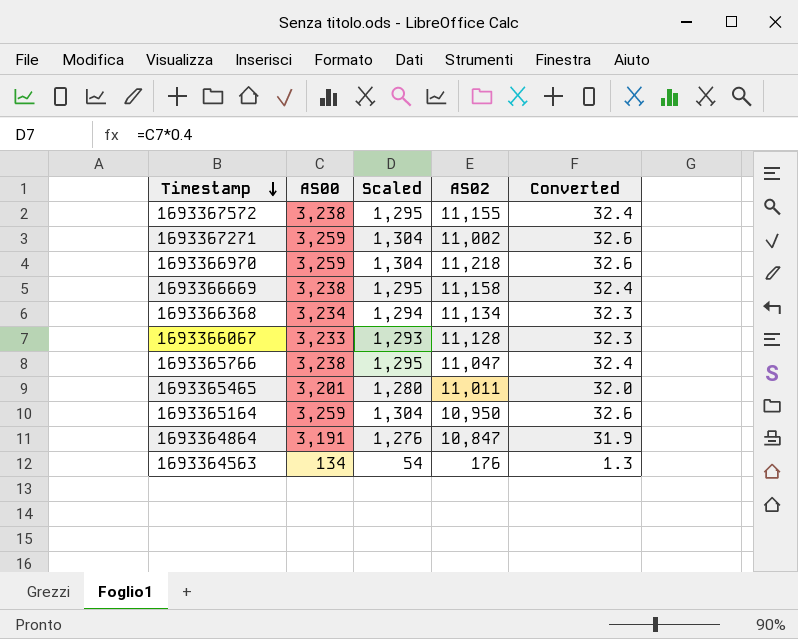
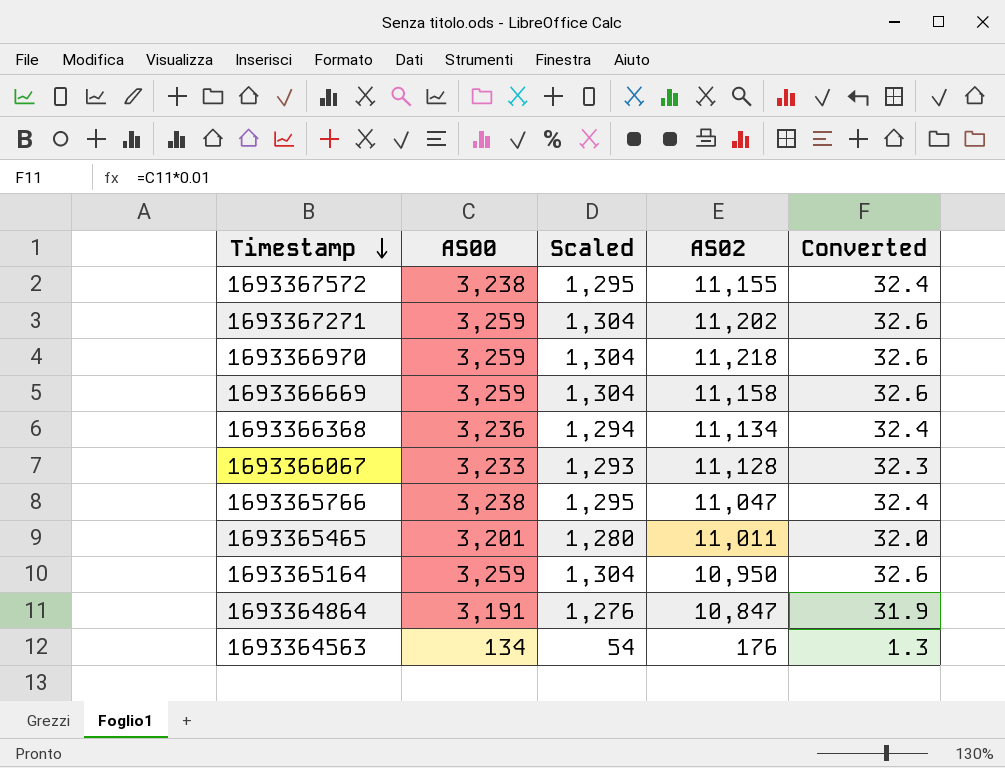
1693367271 | AS02: 11,002 -> 11,202
1693366669 | AS00: 3,238 -> 3,259
1693366669 | Scaled: 1,295 -> 1,304
1693366669 | Converted: 32.4 -> 32.6
1693366368 | AS00: 3,234 -> 3,236
1693366368 | Converted: 32.3 -> 32.4

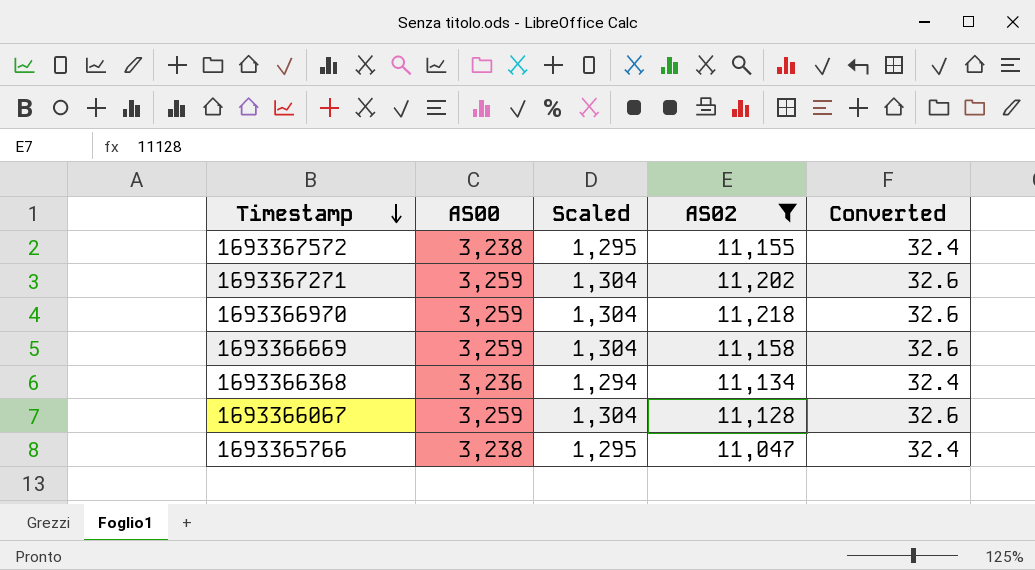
filter: none -> AS02 >= 11,047
1693366067 | AS00: 3,233 -> 3,259
1693366067 | Scaled: 1,293 -> 1,304
1693366067 | Converted: 32.3 -> 32.6

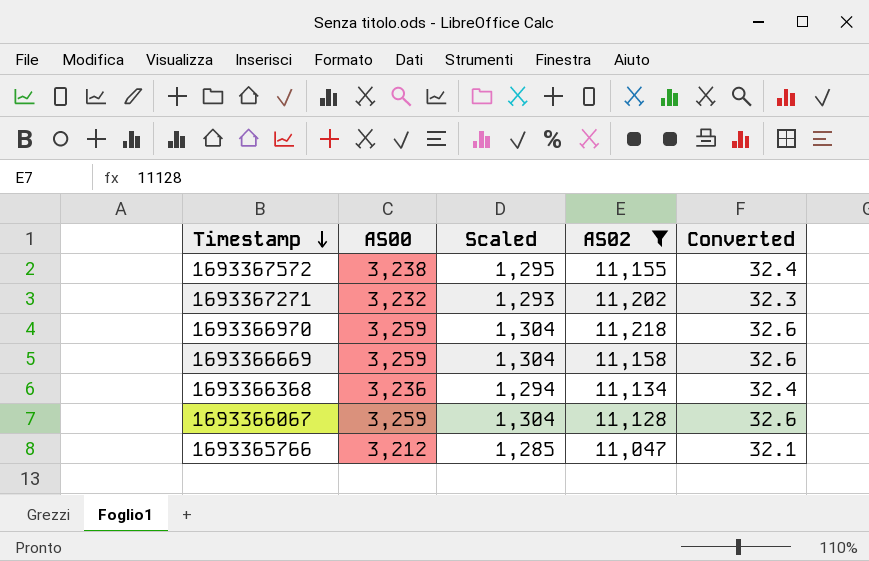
1693367271 | AS00: 3,259 -> 3,232
1693367271 | Scaled: 1,304 -> 1,293
1693367271 | Converted: 32.6 -> 32.3
1693365766 | AS00: 3,238 -> 3,212
1693365766 | Scaled: 1,295 -> 1,285
1693365766 | Converted: 32.4 -> 32.1

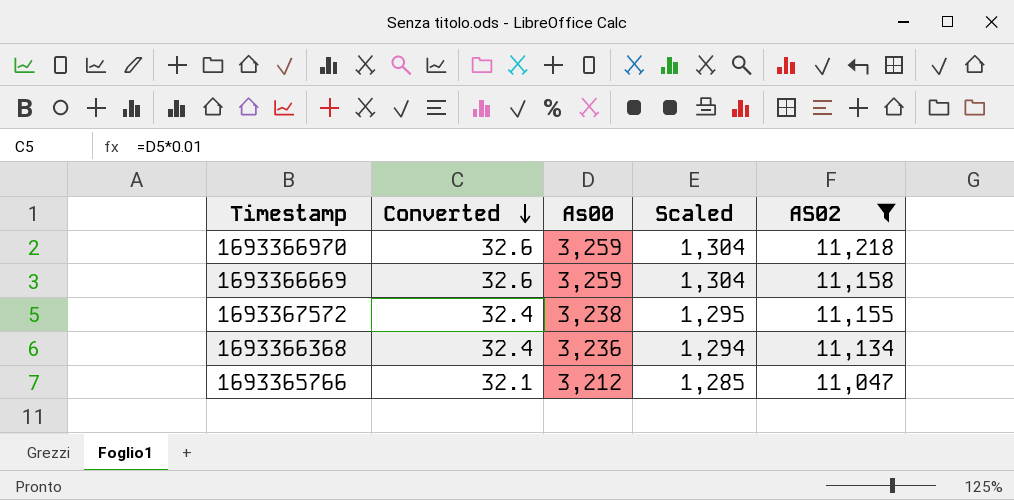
row order: Timestamp descending -> Converted descending
column Converted | position: 5 -> 2
column name: AS00 -> As00
row 1693367271: 3,232 | 1,293 | 11,202 | 32.3 -> none
row 1693366067: 3,259 | 1,304 | 11,128 | 32.6 -> none

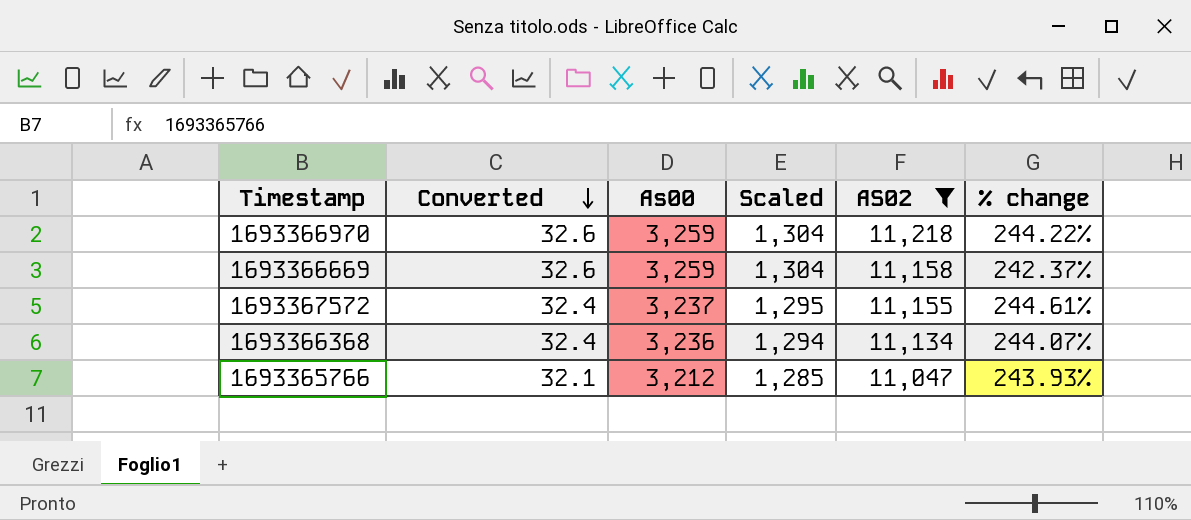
column % change | formula: none -> ([AS02] - [As00]) / [As00]
1693367572 | As00: 3,238 -> 3,237

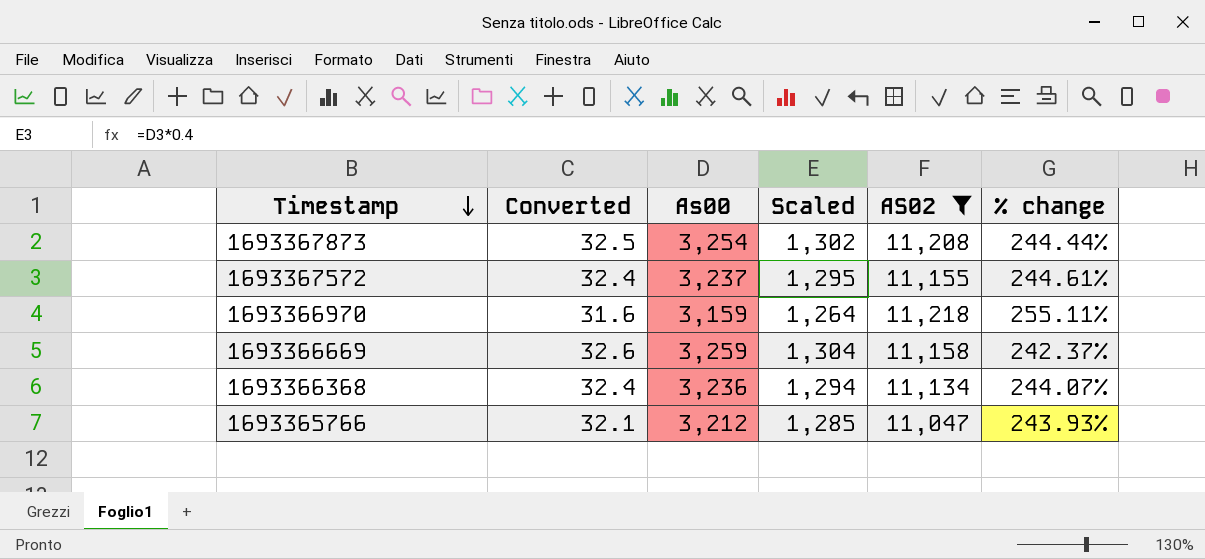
row order: Converted descending -> Timestamp descending
row 1693367873: none -> 32.5 | 3,254 | 1,302 | 11,208 | 244.44%
1693366970 | Converted: 32.6 -> 31.6
1693366970 | As00: 3,259 -> 3,159
1693366970 | Scaled: 1,304 -> 1,264
1693366970 | % change: 244.22% -> 255.11%

